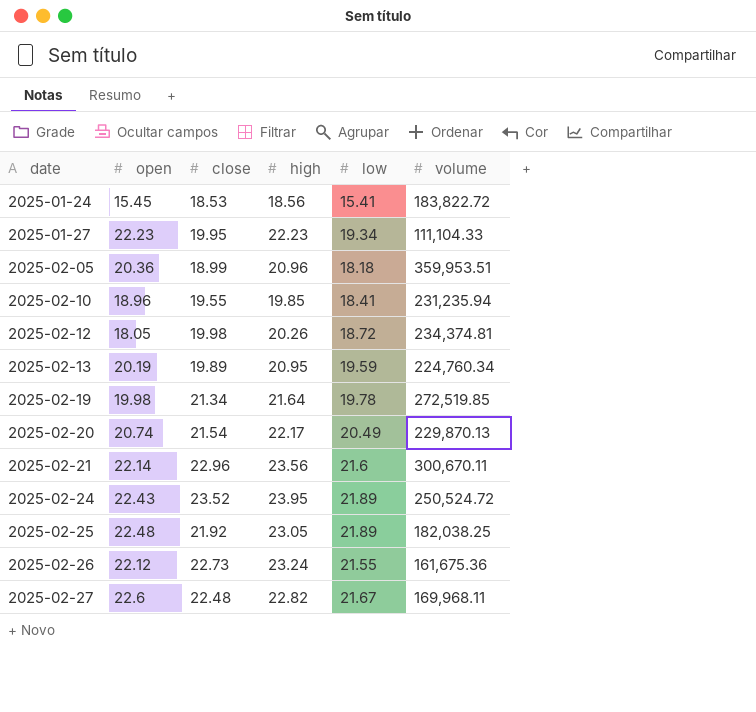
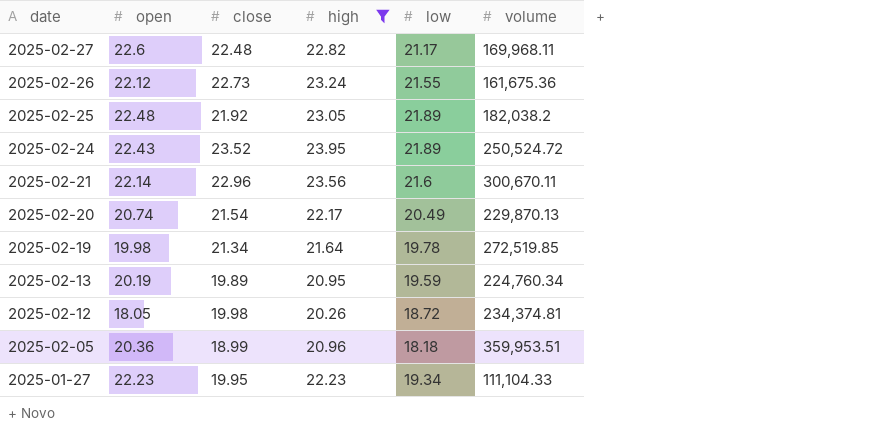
filter: none -> high >= 20.26
row order: date ascending -> date descending
2025-02-27 | low: 21.67 -> 21.17
2025-02-25 | volume: 182,038.25 -> 182,038.2

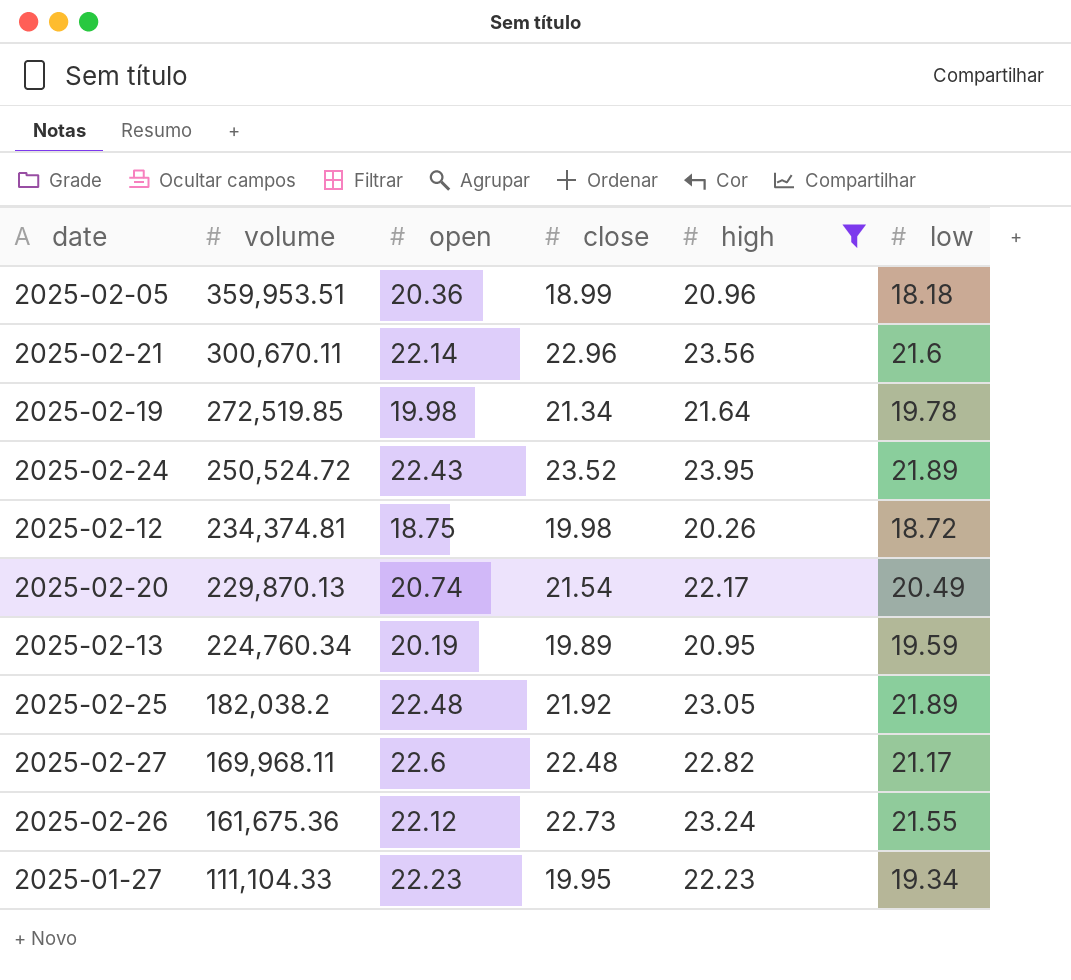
row order: date descending -> volume descending
column volume | position: 6 -> 2
2025-02-12 | open: 18.05 -> 18.75

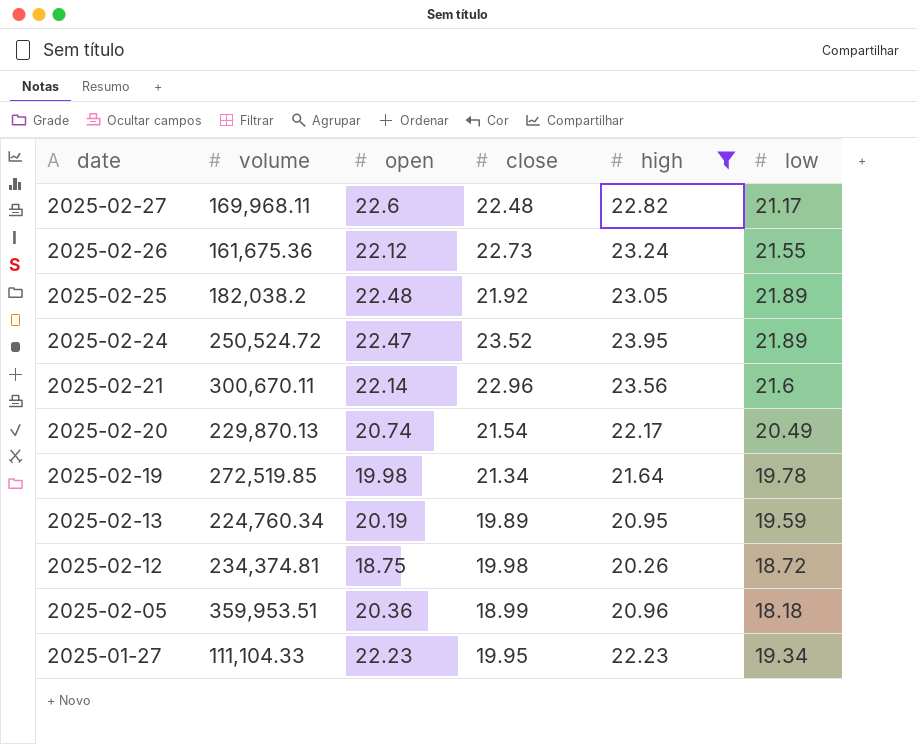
row order: volume descending -> date descending
2025-02-24 | open: 22.43 -> 22.47

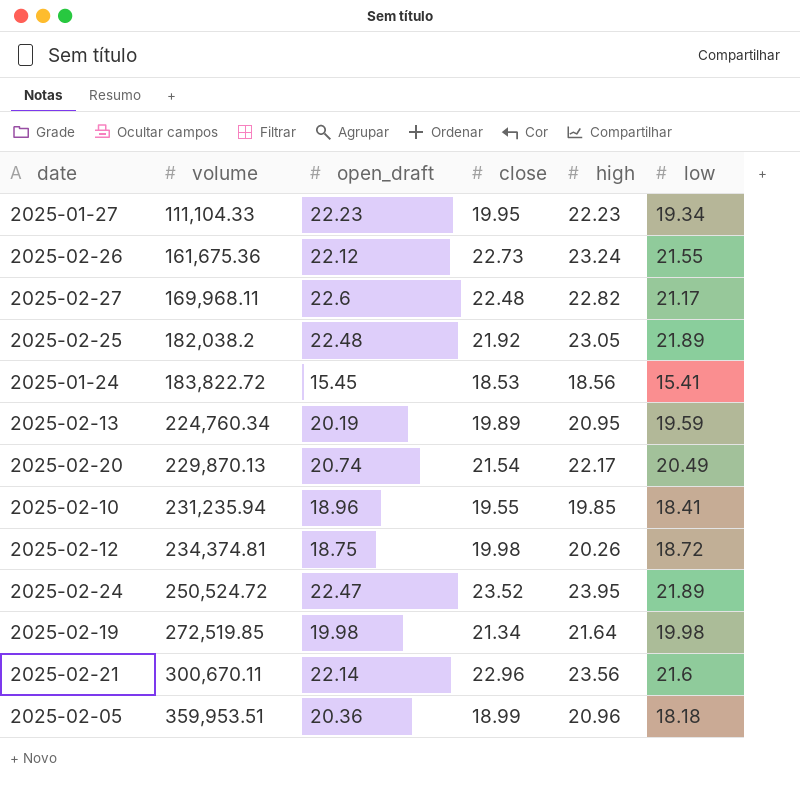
filter: high >= 20.26 -> none
row order: date descending -> volume ascending
column name: open -> open_draft
2025-02-19 | low: 19.78 -> 19.98

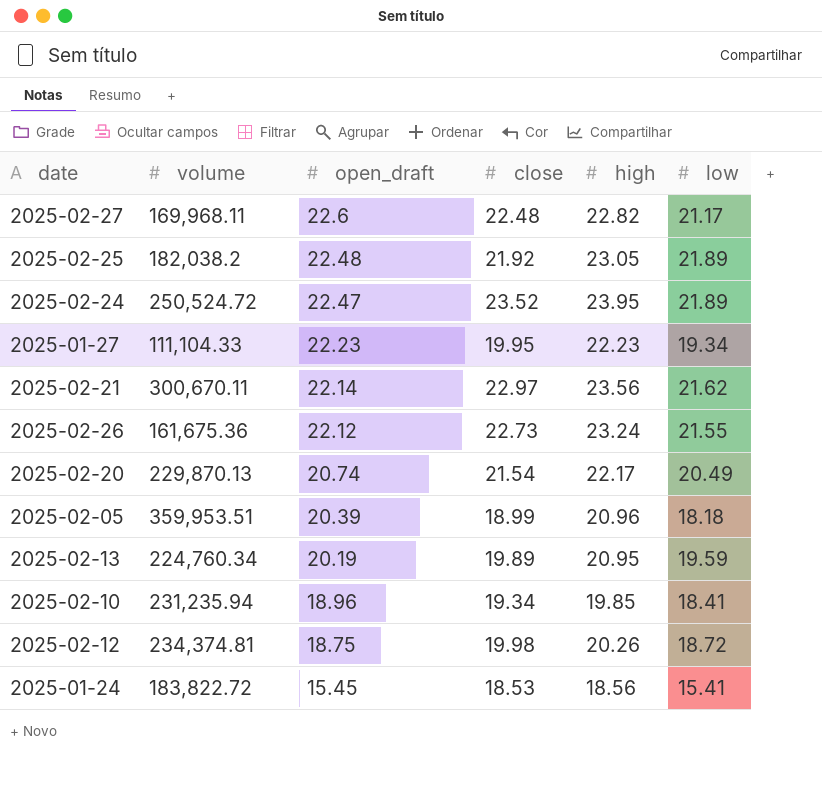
row order: volume ascending -> open_draft descending
row 2025-02-19: 272,519.85 | 19.98 | 21.34 | 21.64 | 19.98 -> none
2025-02-21 | close: 22.96 -> 22.97
2025-02-21 | low: 21.6 -> 21.62
2025-02-05 | open_draft: 20.36 -> 20.39
2025-02-10 | close: 19.55 -> 19.34

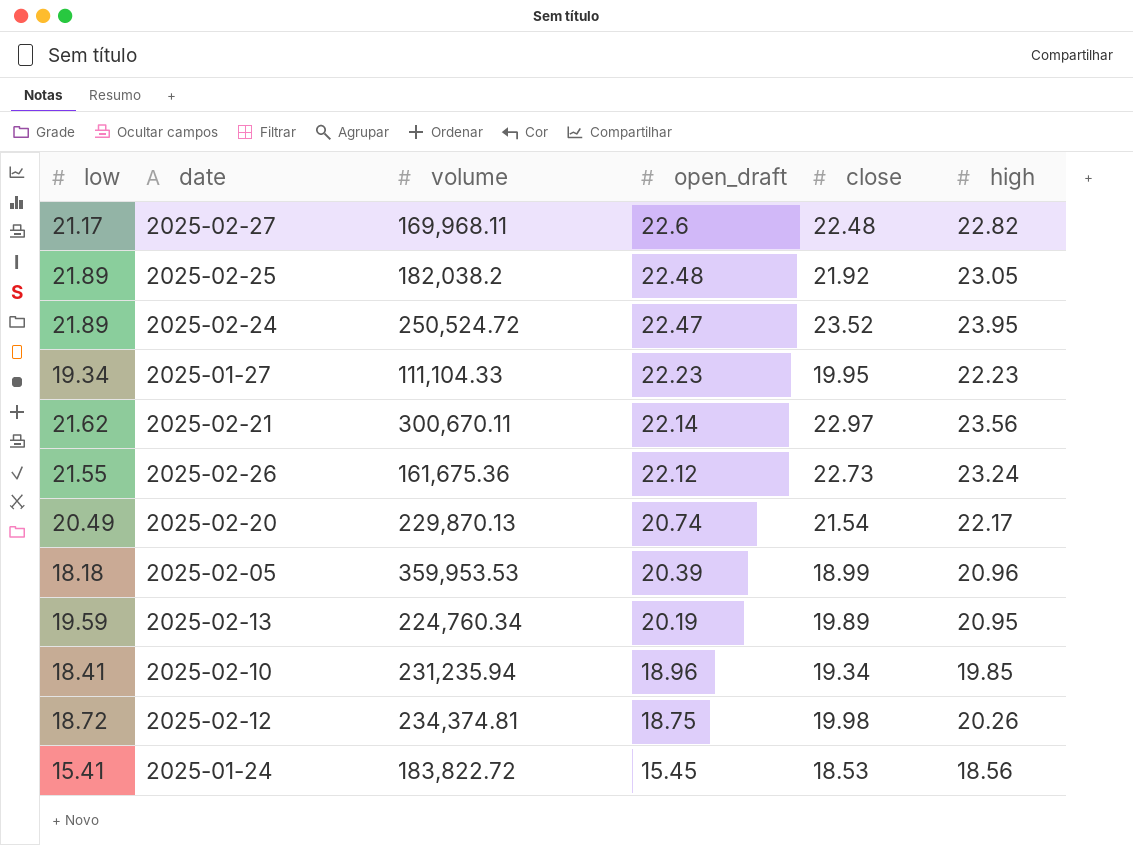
column low | position: 6 -> 1
2025-02-05 | volume: 359,953.51 -> 359,953.53

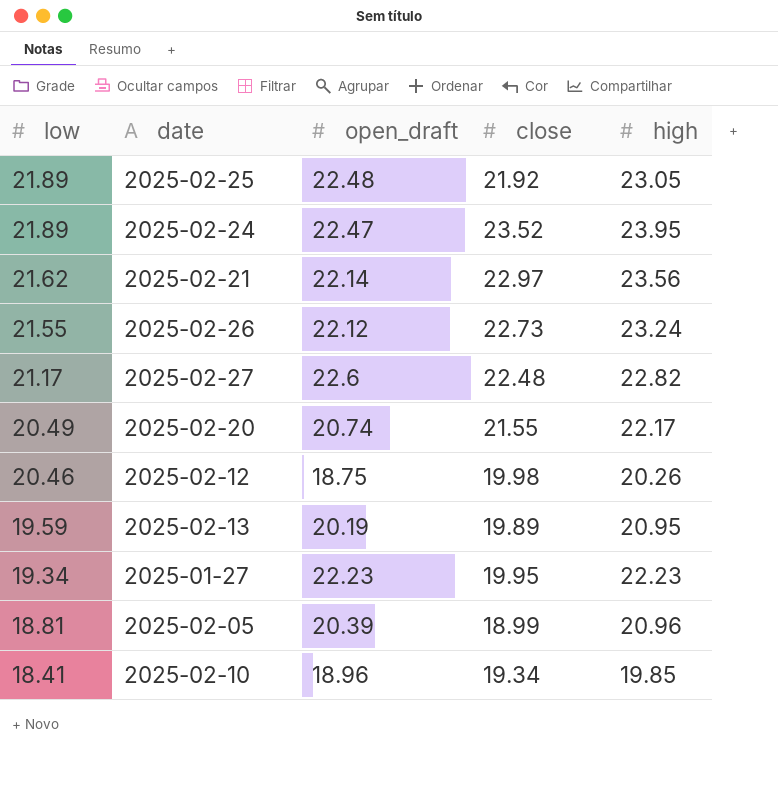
row order: open_draft descending -> low descending
column volume | position: 3 -> none
row 2025-01-24: 15.41 | 183,822.72 | 15.45 | 18.53 | 18.56 -> none
2025-02-20 | close: 21.54 -> 21.55
2025-02-12 | low: 18.72 -> 20.46
2025-02-05 | low: 18.18 -> 18.81

